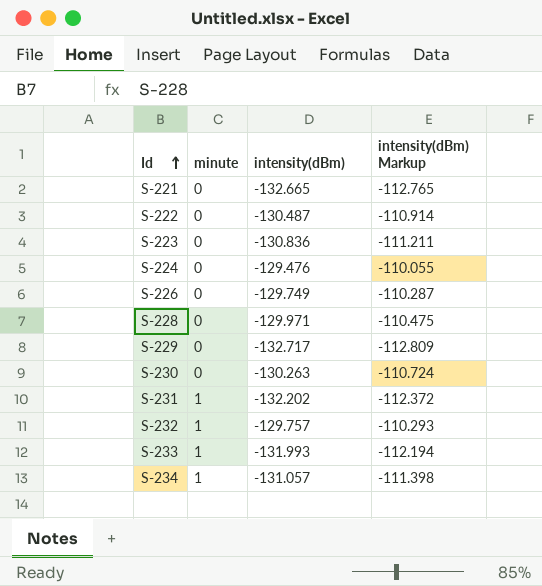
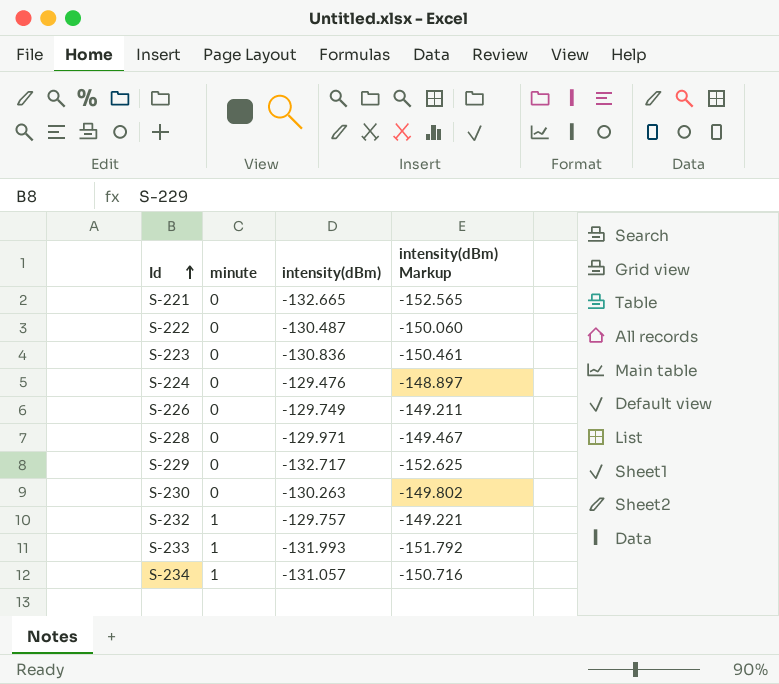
column intensity(dBm) Markup | formula: [intensity(dBm)] * 0.85 -> [intensity(dBm)] * 1.15
row S-231: 1 | -132.202 | -112.372 -> none

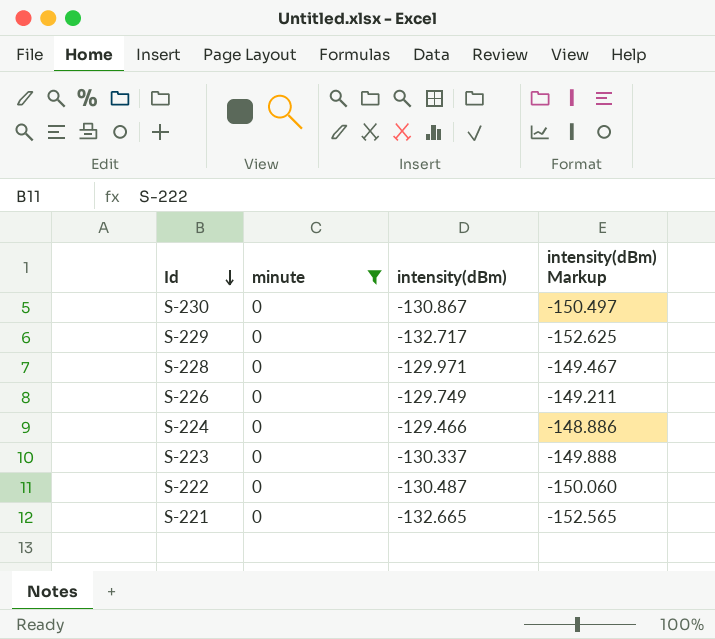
filter: none -> minute = 0
row order: Id ascending -> Id descending
S-230 | intensity(dBm): -130.263 -> -130.867
S-230 | intensity(dBm) Markup: -149.802 -> -150.497
S-224 | intensity(dBm): -129.476 -> -129.466
S-224 | intensity(dBm) Markup: -148.897 -> -148.886
S-223 | intensity(dBm): -130.836 -> -130.337
S-223 | intensity(dBm) Markup: -150.461 -> -149.888

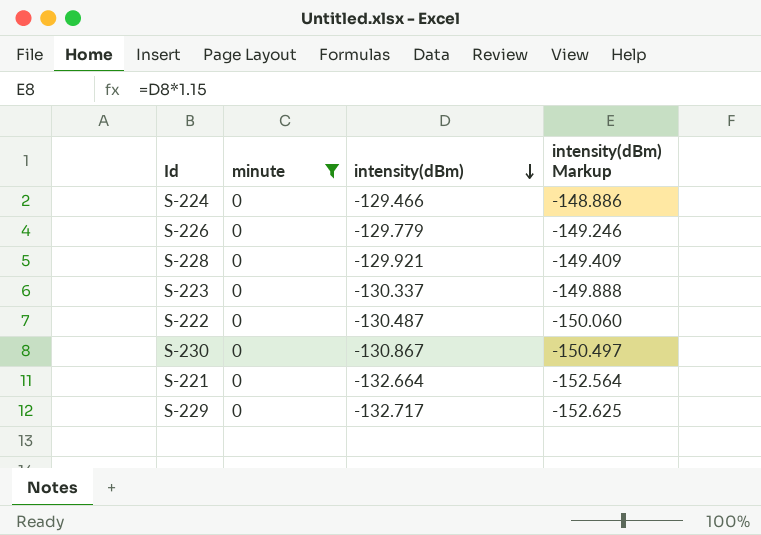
row order: Id descending -> intensity(dBm) descending
S-226 | intensity(dBm): -129.749 -> -129.779
S-226 | intensity(dBm) Markup: -149.211 -> -149.246
S-228 | intensity(dBm): -129.971 -> -129.921
S-228 | intensity(dBm) Markup: -149.467 -> -149.409
S-221 | intensity(dBm): -132.665 -> -132.664
S-221 | intensity(dBm) Markup: -152.565 -> -152.564

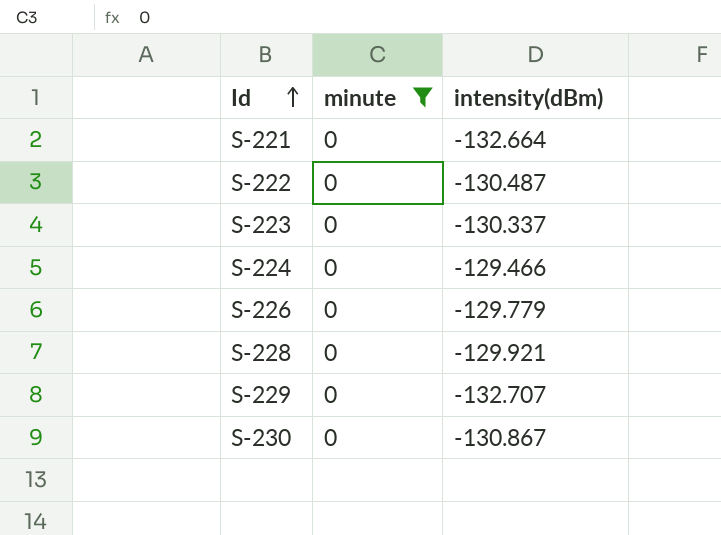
row order: intensity(dBm) descending -> Id ascending
column intensity(dBm) Markup | formula: [intensity(dBm)] * 1.15 -> none
S-229 | intensity(dBm): -132.717 -> -132.707

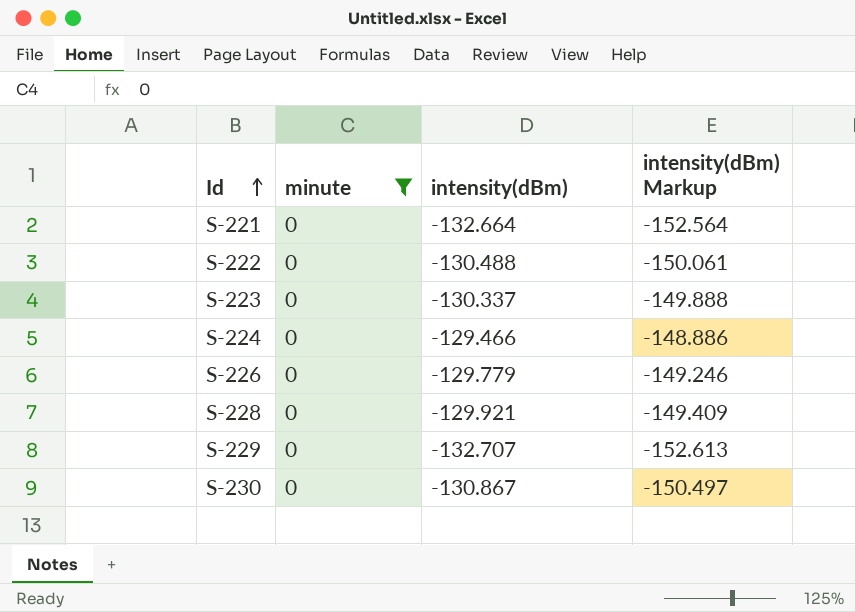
column intensity(dBm) Markup | formula: none -> [intensity(dBm)] * 1.15
S-222 | intensity(dBm): -130.487 -> -130.488

